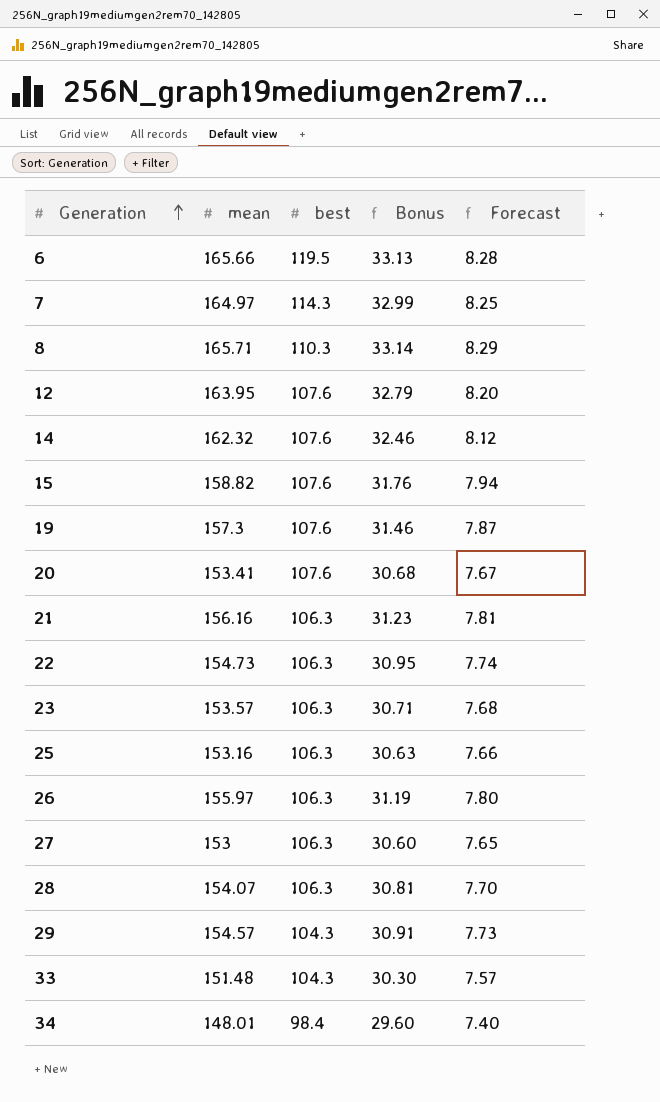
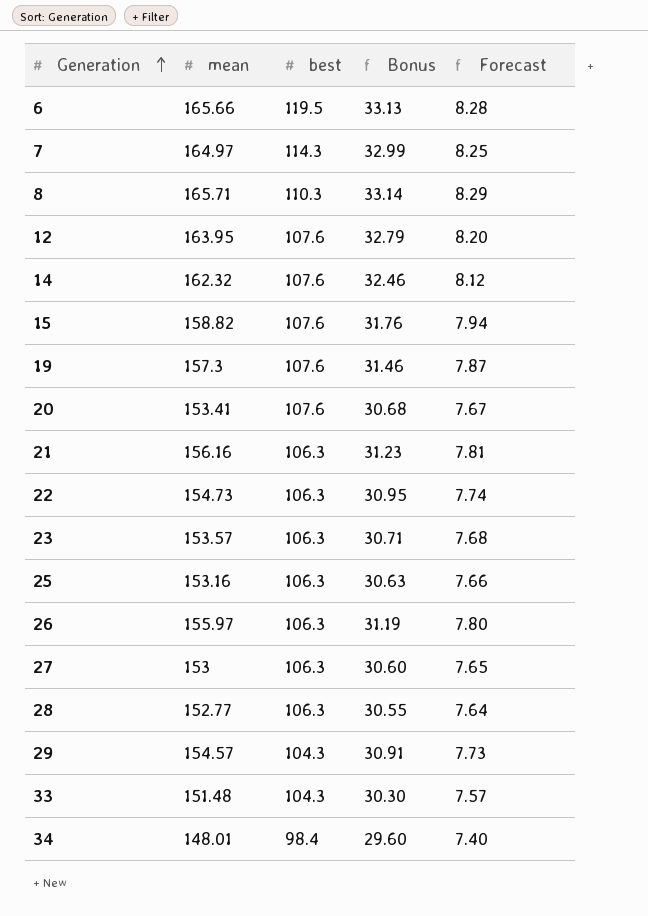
28 | mean: 154.07 -> 152.77
28 | Bonus: 30.81 -> 30.55
28 | Forecast: 7.70 -> 7.64

